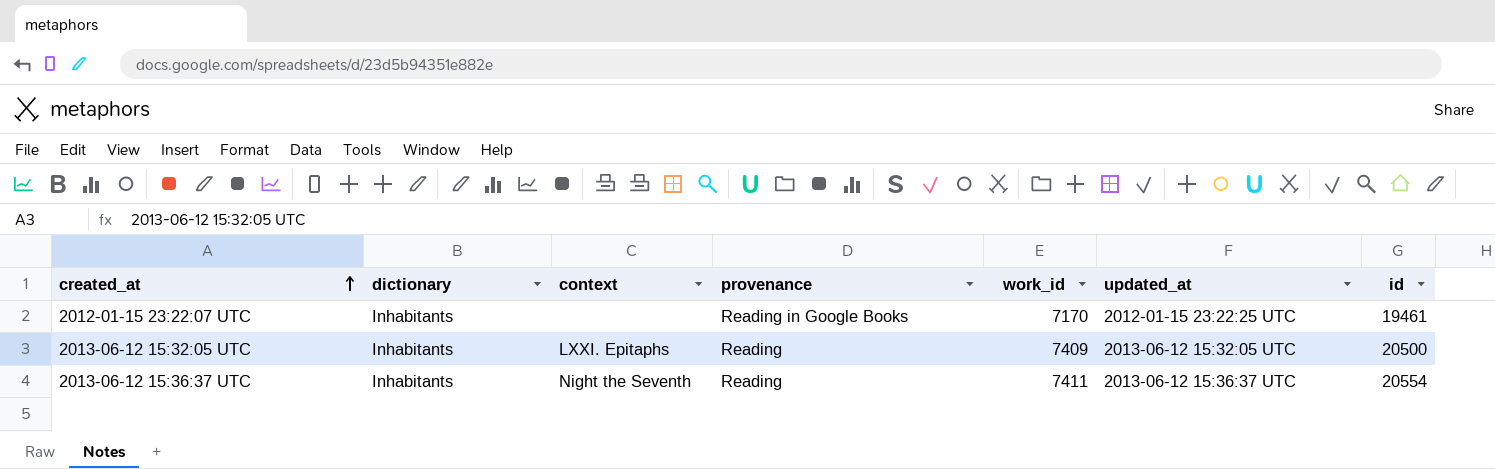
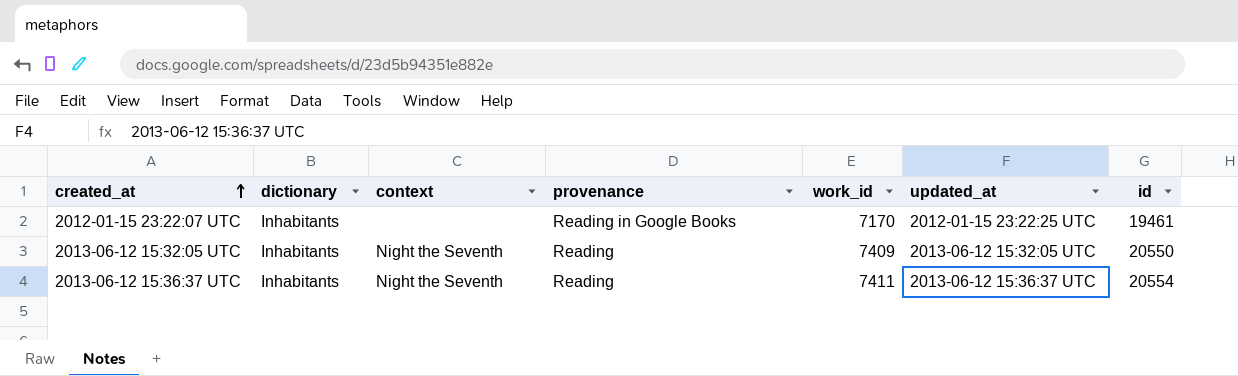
2013-06-12 15:32:05 UTC | context: LXXI. Epitaphs -> Night the Seventh
2013-06-12 15:32:05 UTC | id: 20500 -> 20550

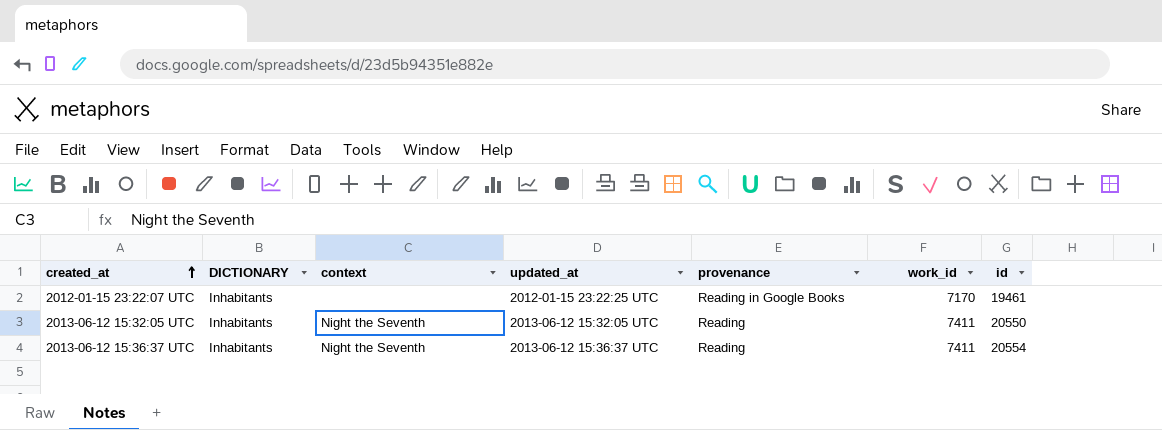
column name: dictionary -> DICTIONARY
column updated_at | position: 6 -> 4
2013-06-12 15:32:05 UTC | work_id: 7409 -> 7411

